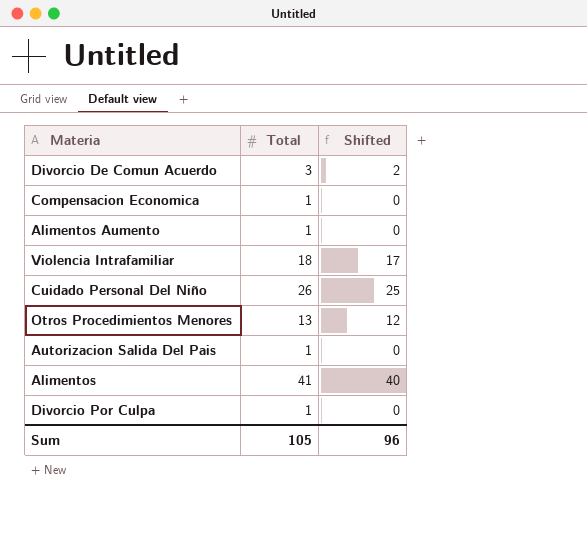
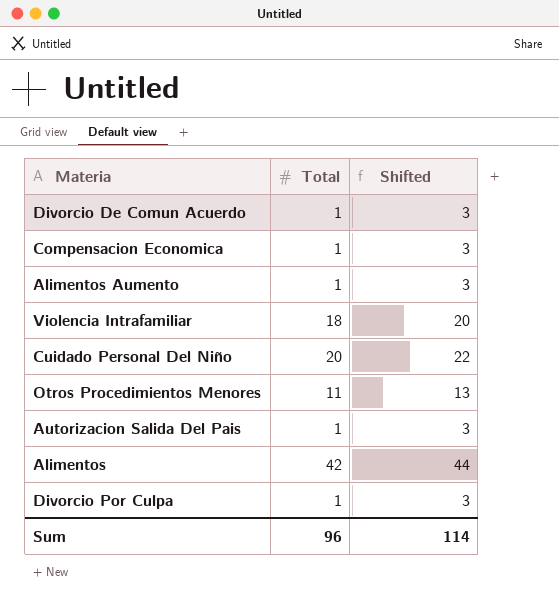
column Shifted | formula: [Total] - 1 -> [Total] + 2
Divorcio De Comun Acuerdo | Total: 3 -> 1
Cuidado Personal Del Niño | Total: 26 -> 20
Otros Procedimientos Menores | Total: 13 -> 11
Alimentos | Total: 41 -> 42
Sum | Total: 105 -> 96
Sum | Shifted: 96 -> 114

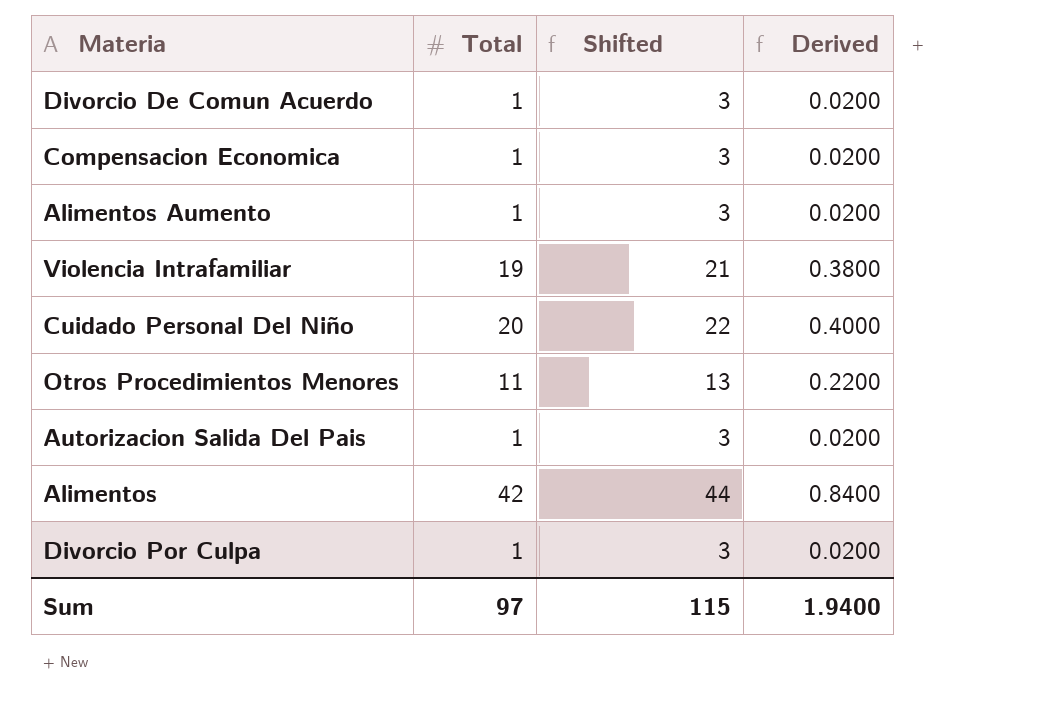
column Derived | formula: none -> [Total] * 0.02
Violencia Intrafamiliar | Total: 18 -> 19
Violencia Intrafamiliar | Shifted: 20 -> 21
Sum | Total: 96 -> 97
Sum | Shifted: 114 -> 115

